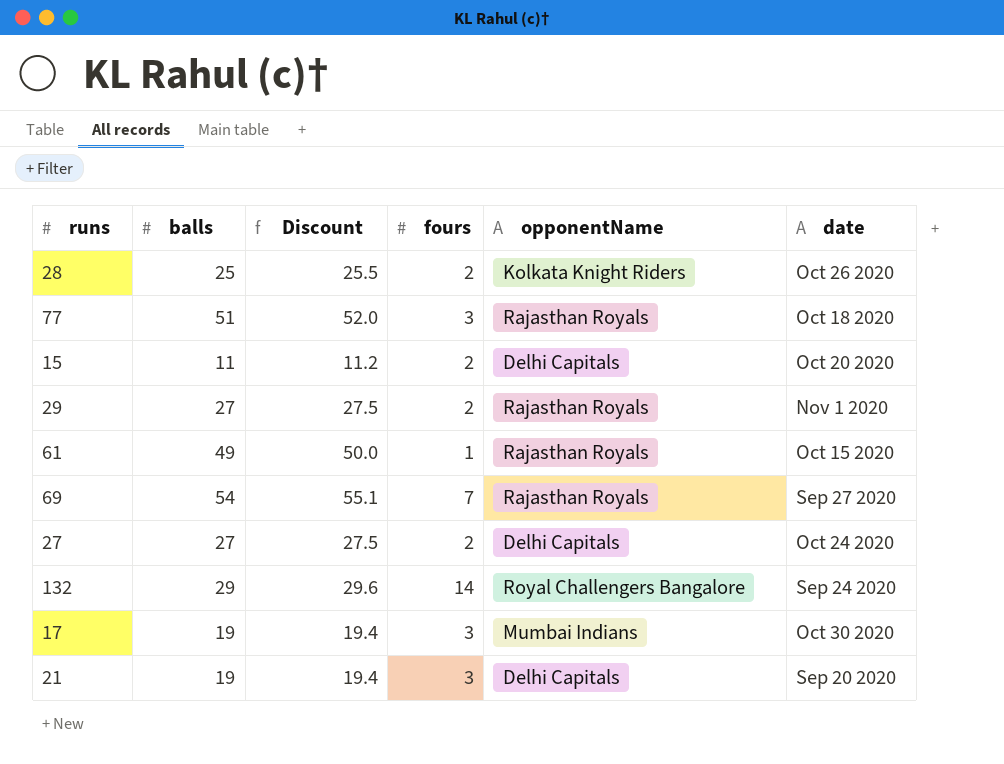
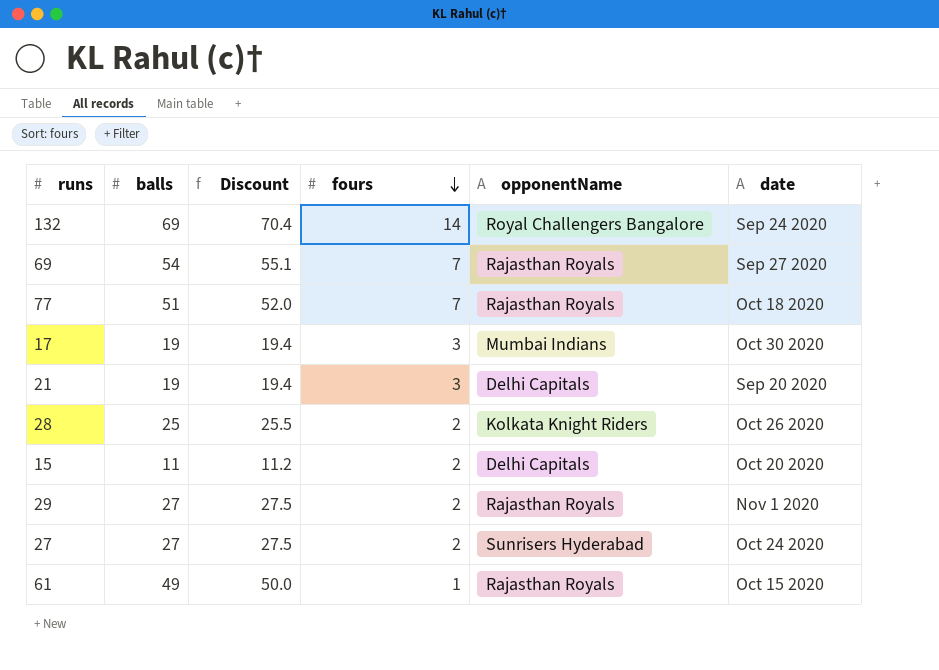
row order: none -> fours descending
132 | balls: 29 -> 69
132 | Discount: 29.6 -> 70.4
77 | fours: 3 -> 7
27 | opponentName: Delhi Capitals -> Sunrisers Hyderabad

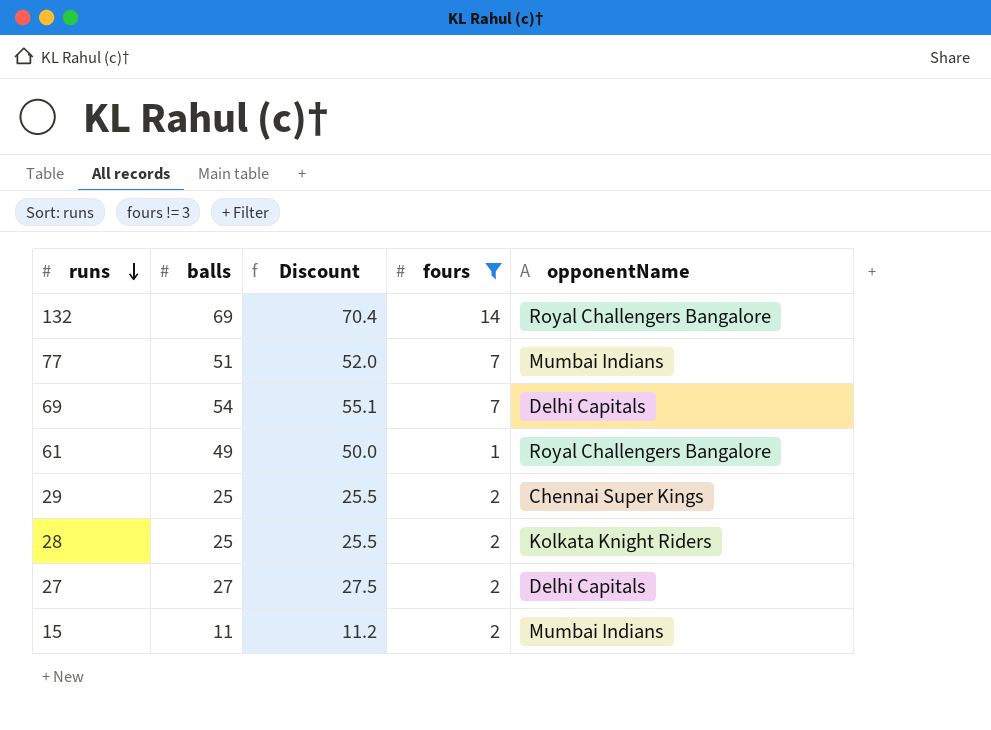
filter: none -> fours != 3
row order: fours descending -> runs descending
column date | position: 6 -> none
77 | opponentName: Rajasthan Royals -> Mumbai Indians
69 | opponentName: Rajasthan Royals -> Delhi Capitals
61 | opponentName: Rajasthan Royals -> Royal Challengers Bangalore
29 | balls: 27 -> 25
29 | Discount: 27.5 -> 25.5
29 | opponentName: Rajasthan Royals -> Chennai Super Kings
27 | opponentName: Sunrisers Hyderabad -> Delhi Capitals
15 | opponentName: Delhi Capitals -> Mumbai Indians

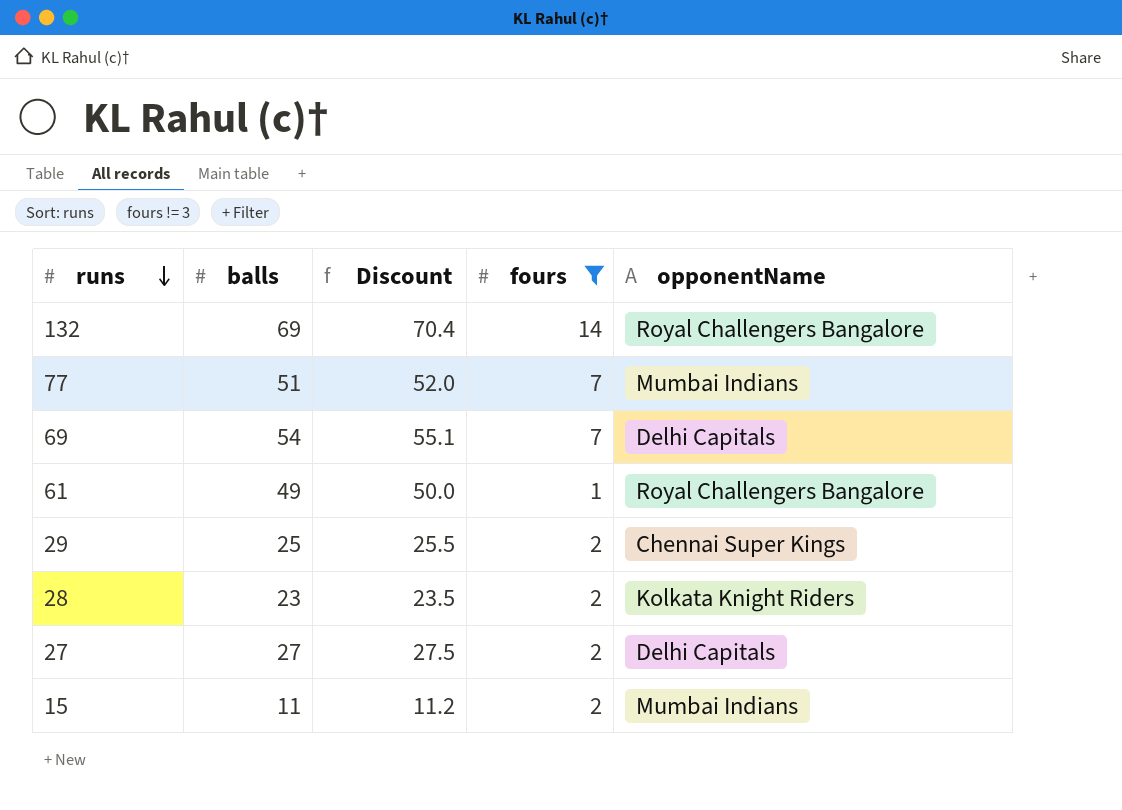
28 | balls: 25 -> 23
28 | Discount: 25.5 -> 23.5

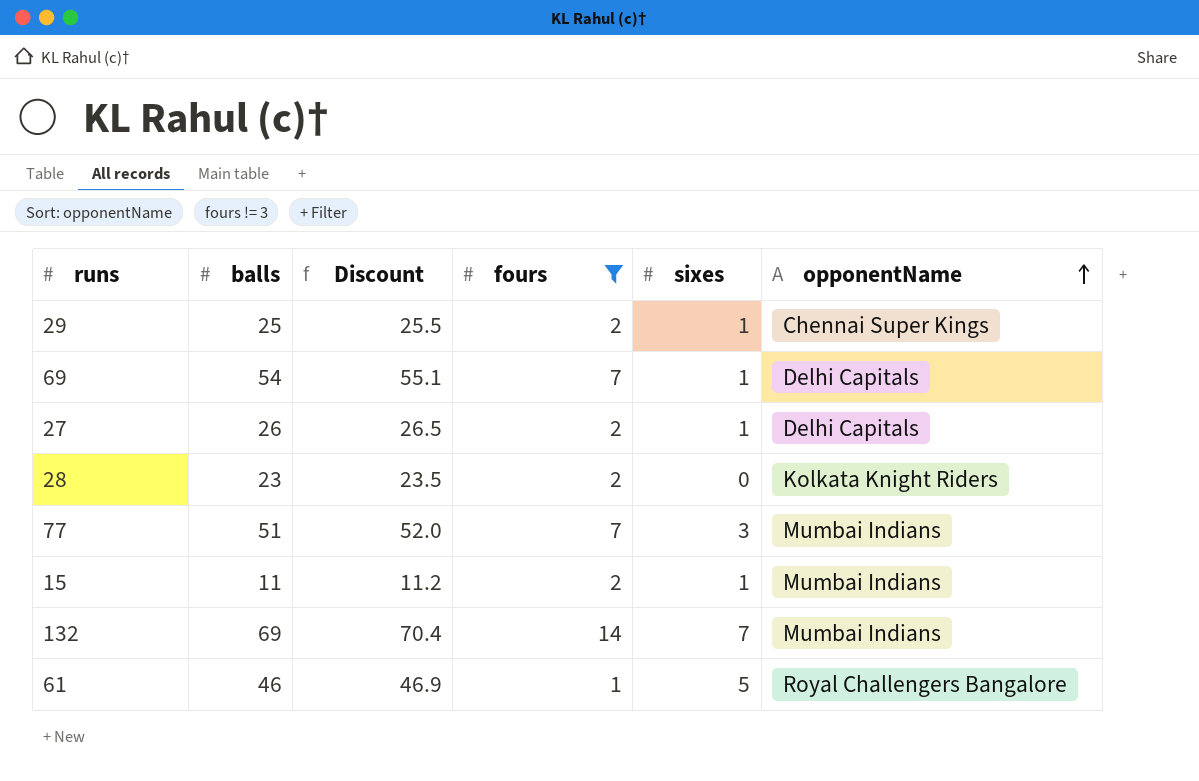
row order: runs descending -> opponentName ascending
column sixes | position: none -> 5
27 | balls: 27 -> 26
27 | Discount: 27.5 -> 26.5
132 | opponentName: Royal Challengers Bangalore -> Mumbai Indians
61 | balls: 49 -> 46
61 | Discount: 50.0 -> 46.9

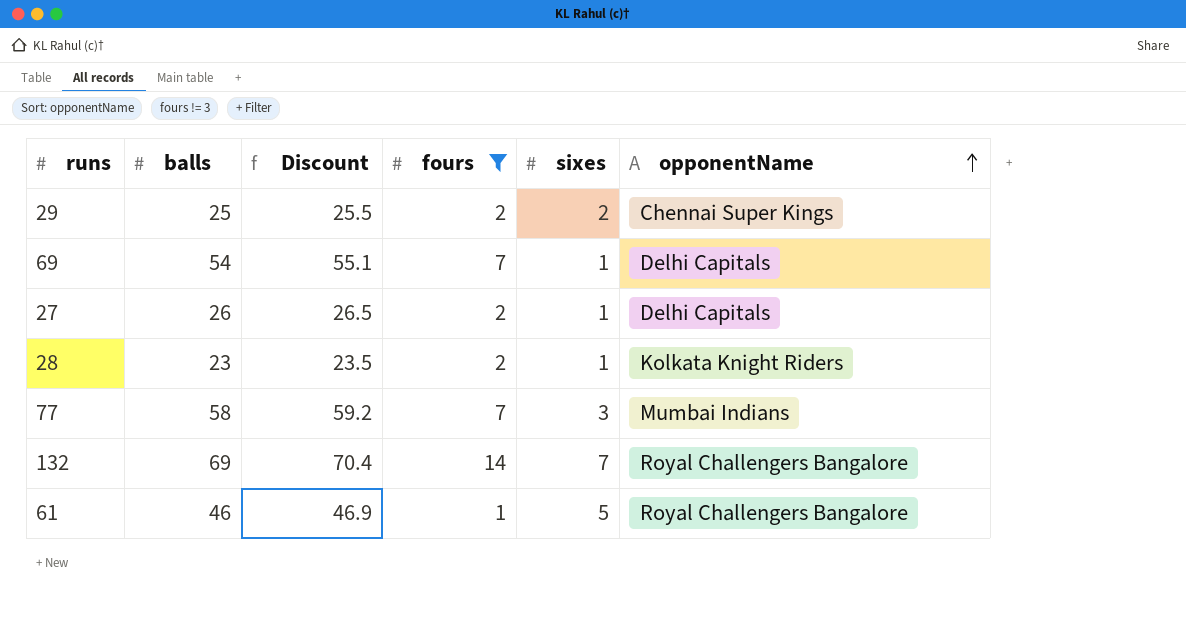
row 15: 11 | 11.2 | 2 | 1 | Mumbai Indians -> none
29 | sixes: 1 -> 2
28 | sixes: 0 -> 1
77 | balls: 51 -> 58
77 | Discount: 52.0 -> 59.2
132 | opponentName: Mumbai Indians -> Royal Challengers Bangalore

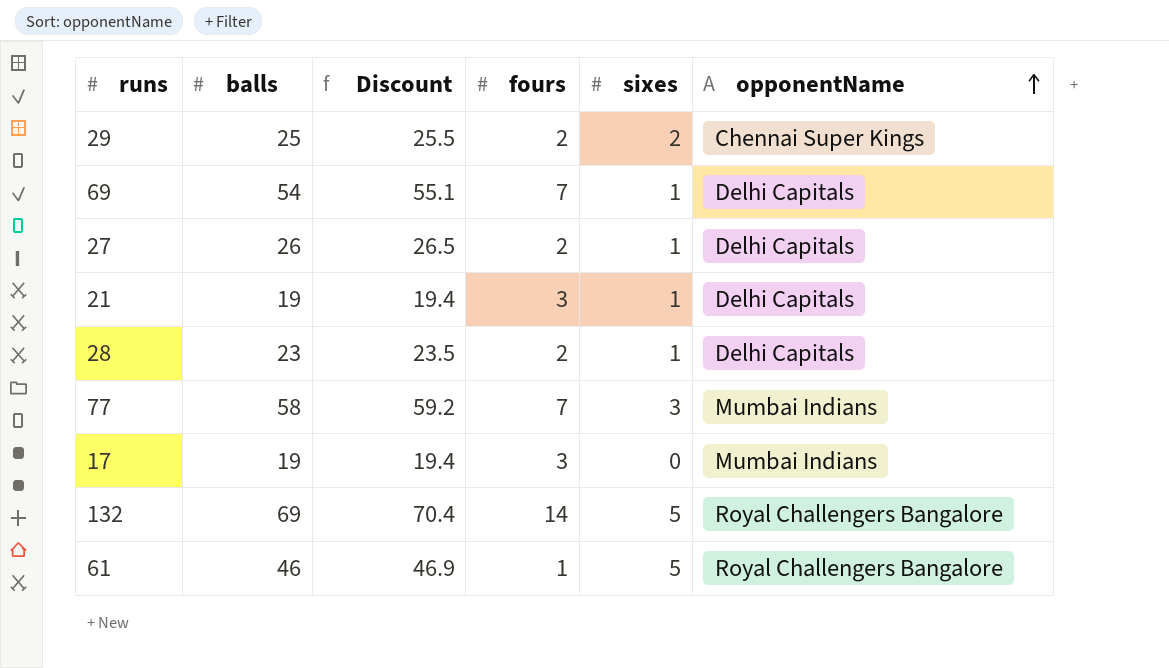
filter: fours != 3 -> none
28 | opponentName: Kolkata Knight Riders -> Delhi Capitals
132 | sixes: 7 -> 5

